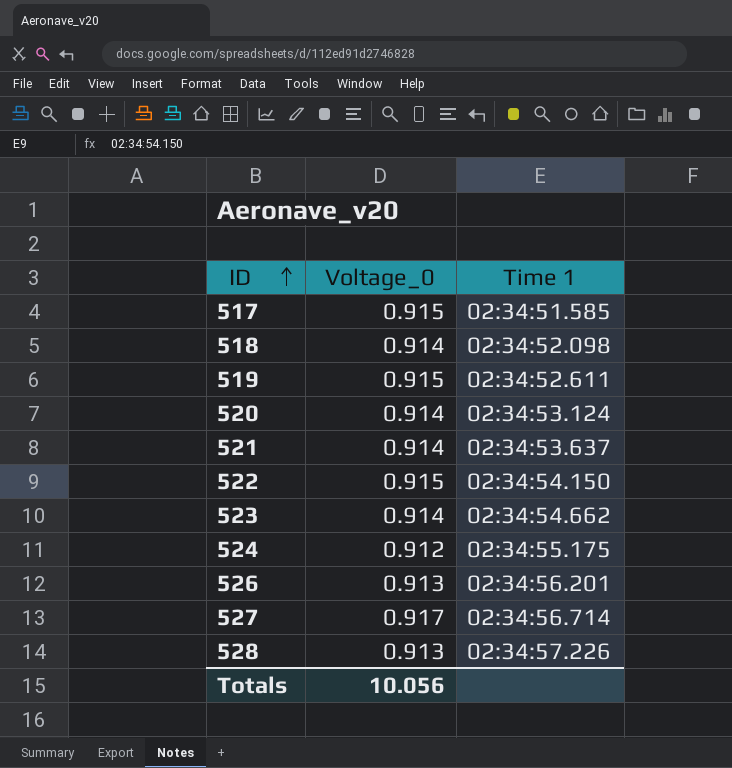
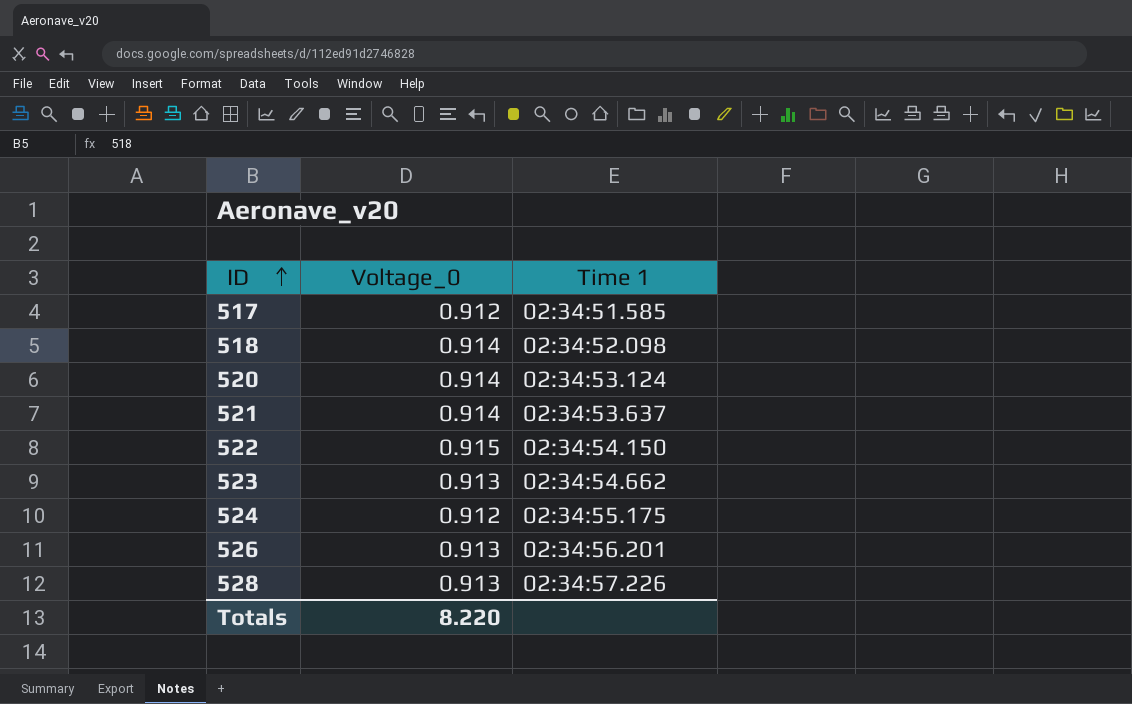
row 519: 0.915 | 02:34:52.611 -> none
row 527: 0.917 | 02:34:56.714 -> none
517 | Voltage_0: 0.915 -> 0.912
523 | Voltage_0: 0.914 -> 0.913
Totals | Voltage_0: 10.056 -> 8.220

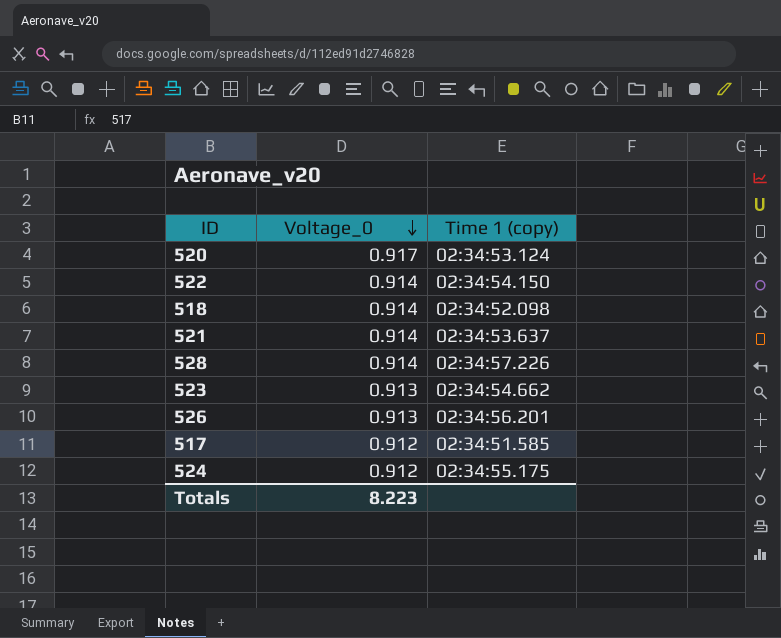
row order: ID ascending -> Voltage_0 descending
column name: Time 1 -> Time 1 (copy)
520 | Voltage_0: 0.914 -> 0.917
522 | Voltage_0: 0.915 -> 0.914
528 | Voltage_0: 0.913 -> 0.914
Totals | Voltage_0: 8.220 -> 8.223

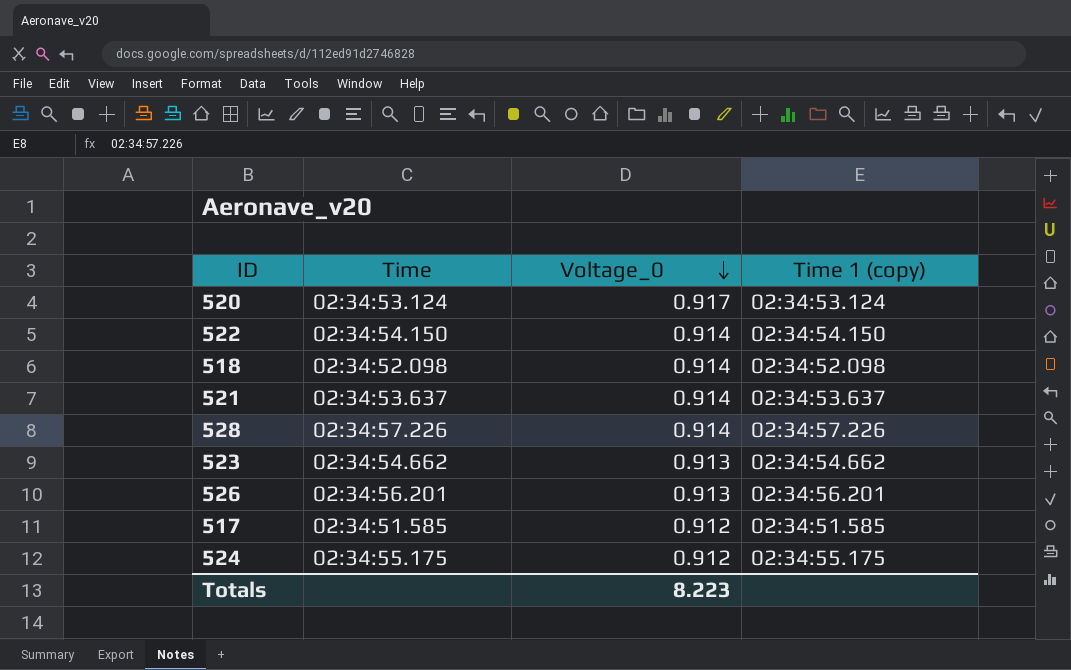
column Time | position: none -> 2

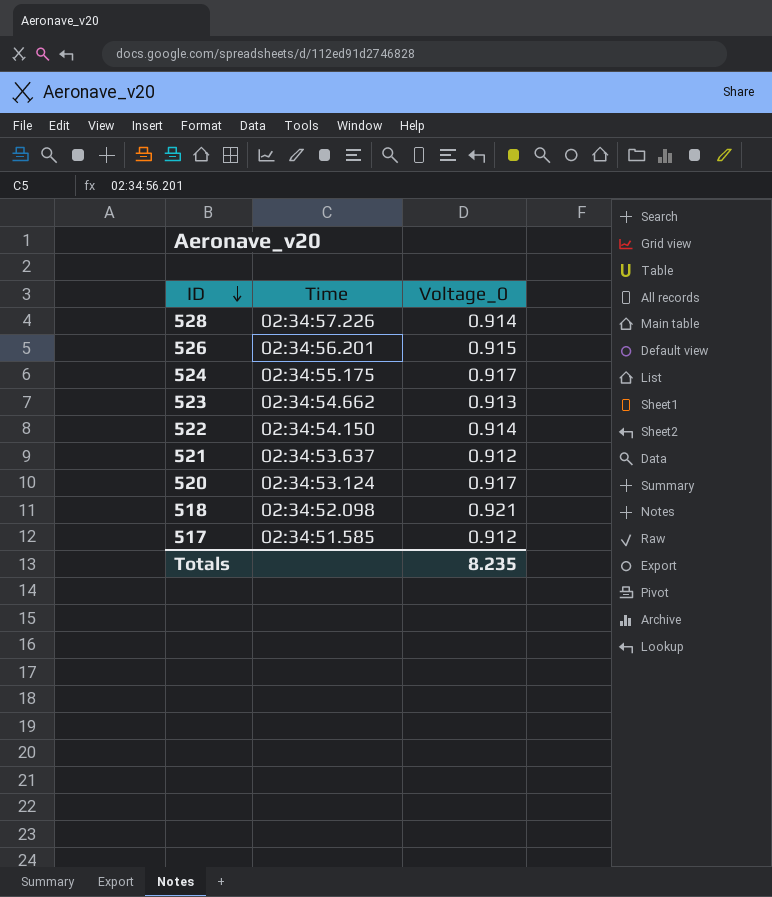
row order: Voltage_0 descending -> ID descending
column Time 1 (copy) | position: 4 -> none
526 | Voltage_0: 0.913 -> 0.915
524 | Voltage_0: 0.912 -> 0.917
521 | Voltage_0: 0.914 -> 0.912
518 | Voltage_0: 0.914 -> 0.921
Totals | Voltage_0: 8.223 -> 8.235

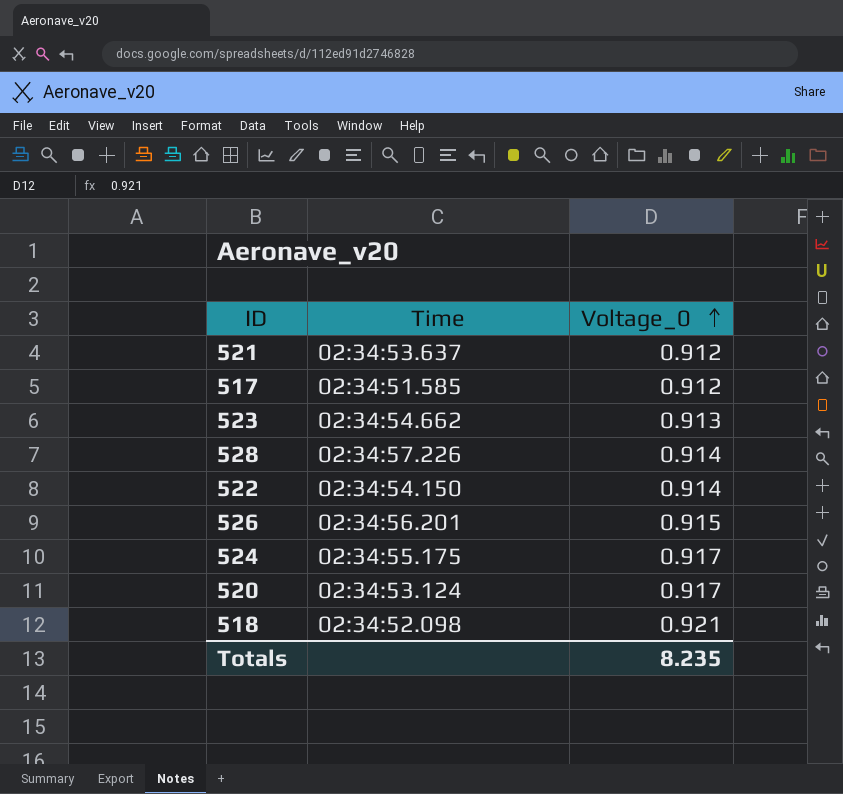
row order: ID descending -> Voltage_0 ascending

